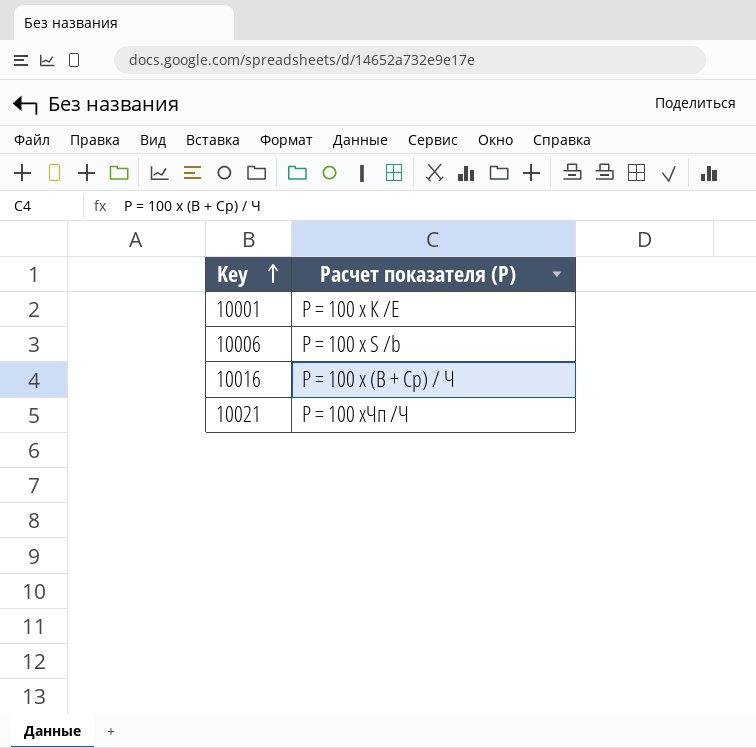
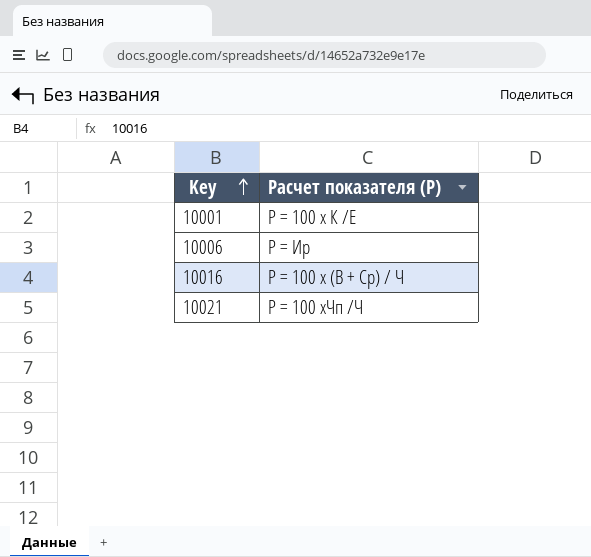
10006 | Расчет показателя (Р): Р = 100 х S /b -> Р = Ир

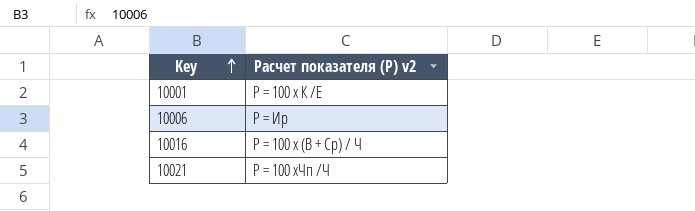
column name: Расчет показателя (Р) -> Расчет показателя (Р) v2

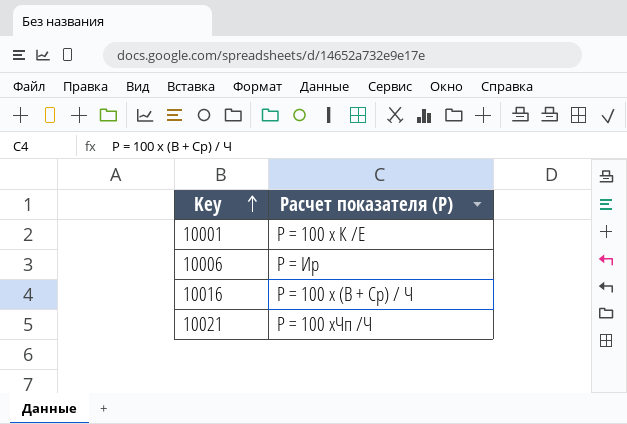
column name: Расчет показателя (Р) v2 -> Расчет показателя (Р)

